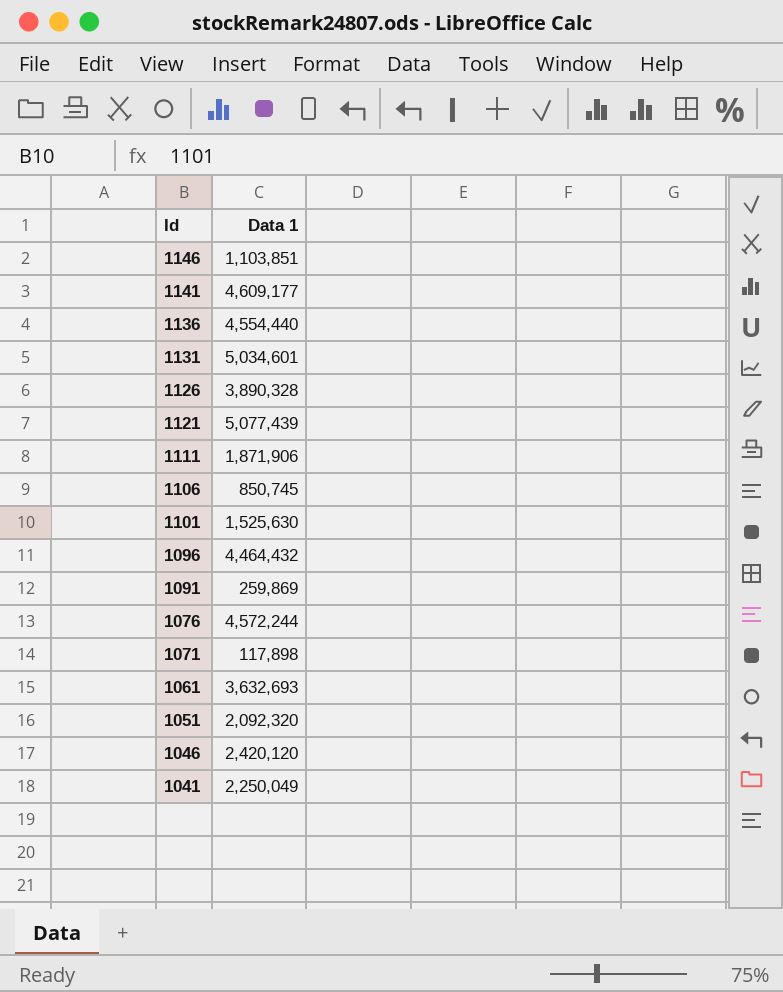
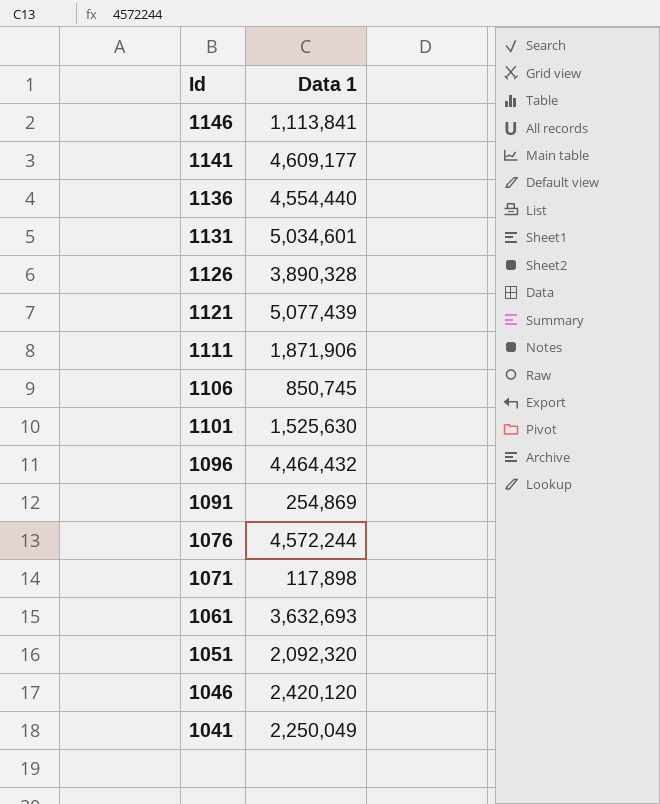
1146 | Data 1: 1,103,851 -> 1,113,841
1091 | Data 1: 259,869 -> 254,869

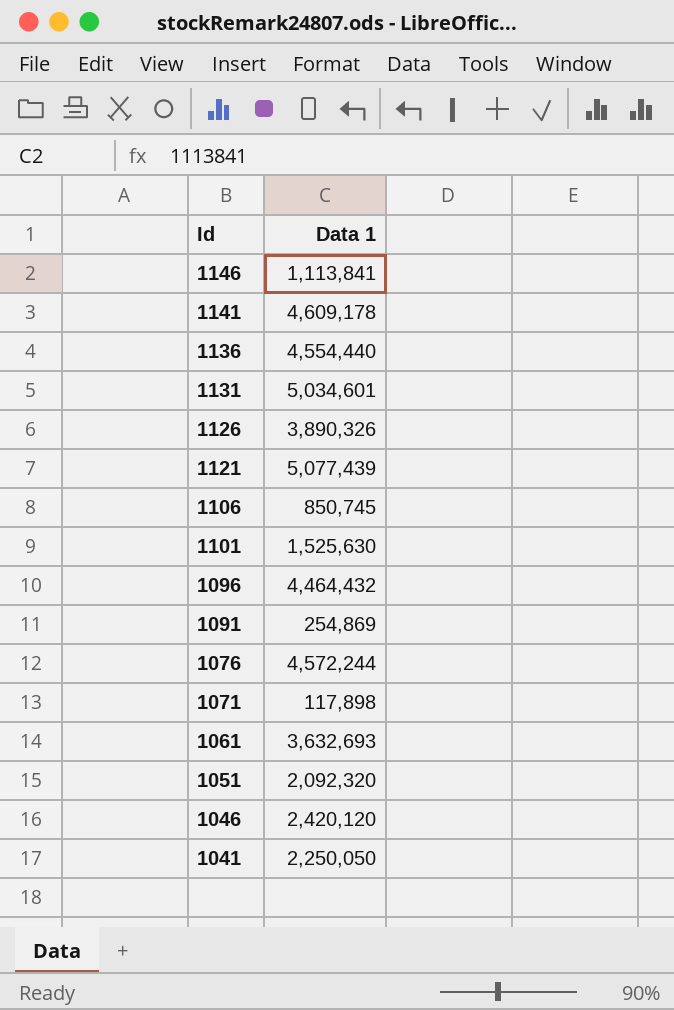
row 1111: 1,871,906 -> none
1141 | Data 1: 4,609,177 -> 4,609,178
1126 | Data 1: 3,890,328 -> 3,890,326
1041 | Data 1: 2,250,049 -> 2,250,050

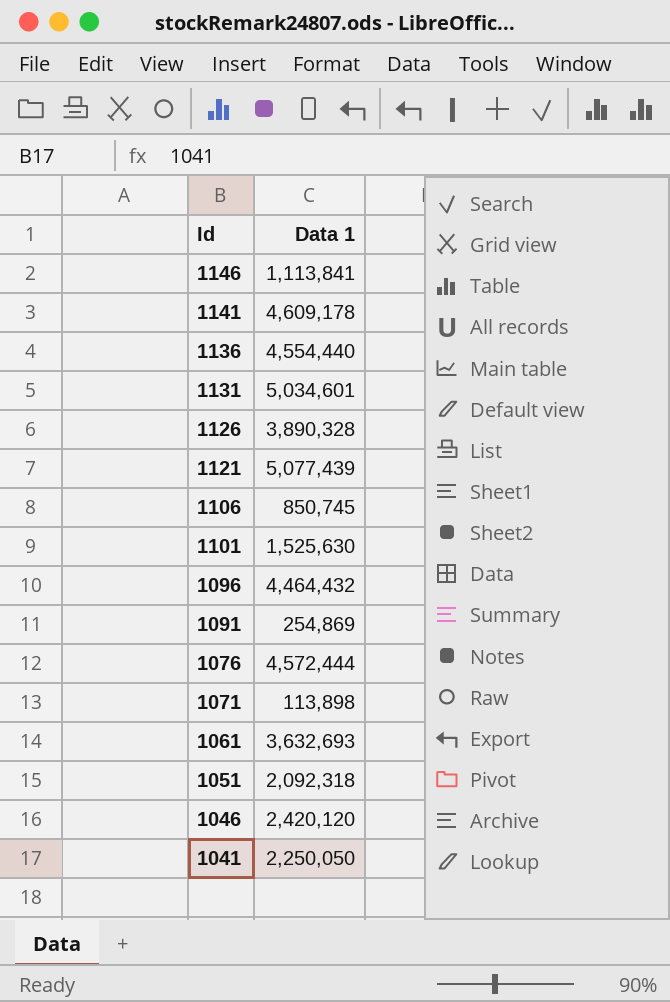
1126 | Data 1: 3,890,326 -> 3,890,328
1076 | Data 1: 4,572,244 -> 4,572,444
1071 | Data 1: 117,898 -> 113,898
1051 | Data 1: 2,092,320 -> 2,092,318

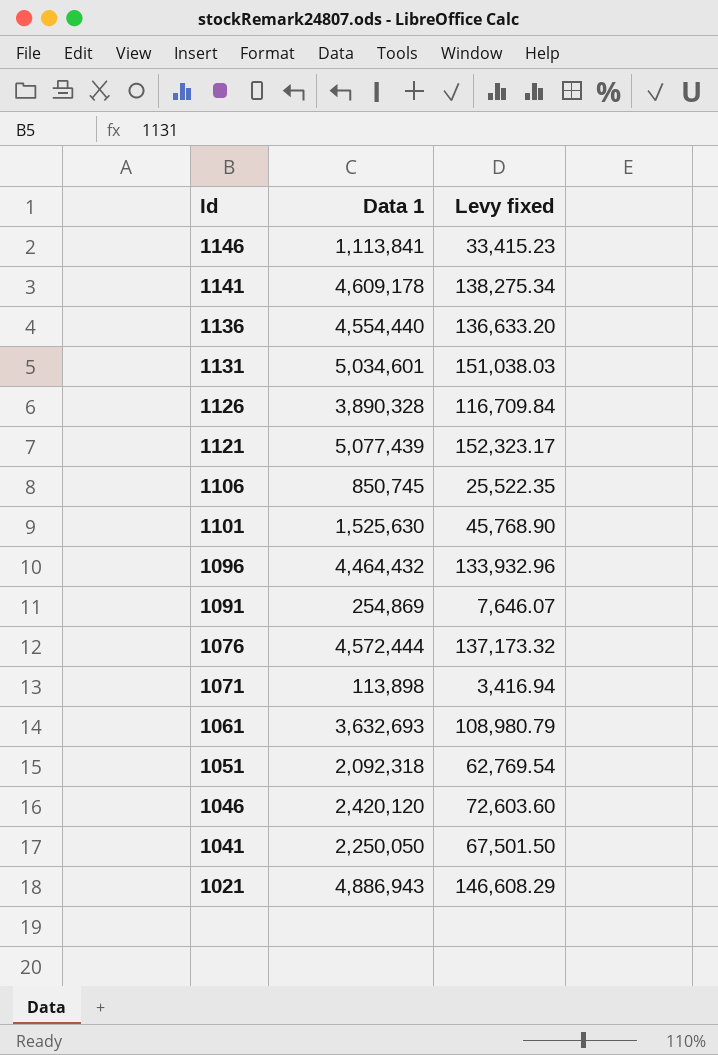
column Levy fixed | formula: none -> [Data 1] * 0.03
row 1021: none -> 4,886,943 | 146,608.29

